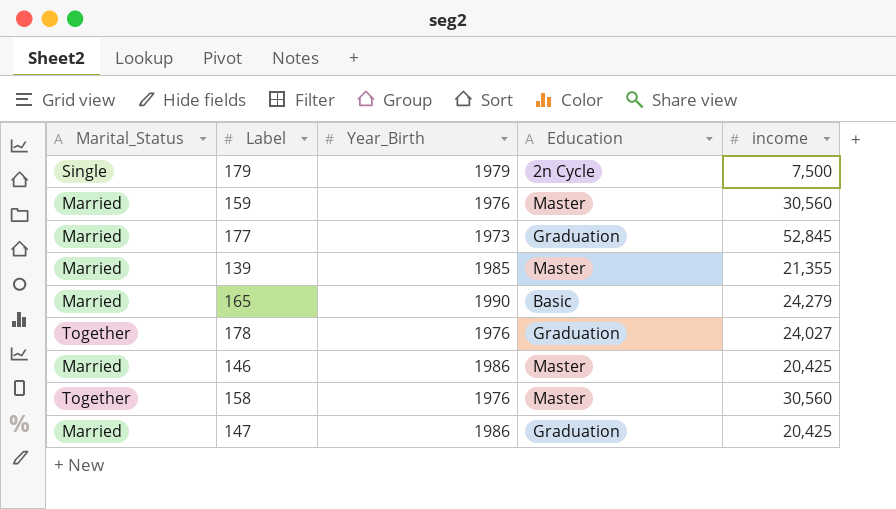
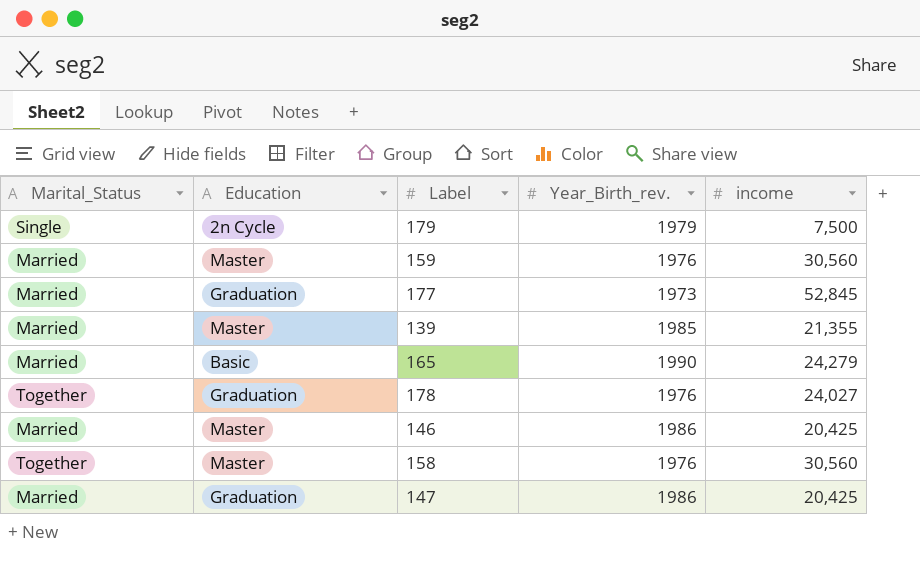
column Education | position: 4 -> 2
column name: Year_Birth -> Year_Birth_rev.

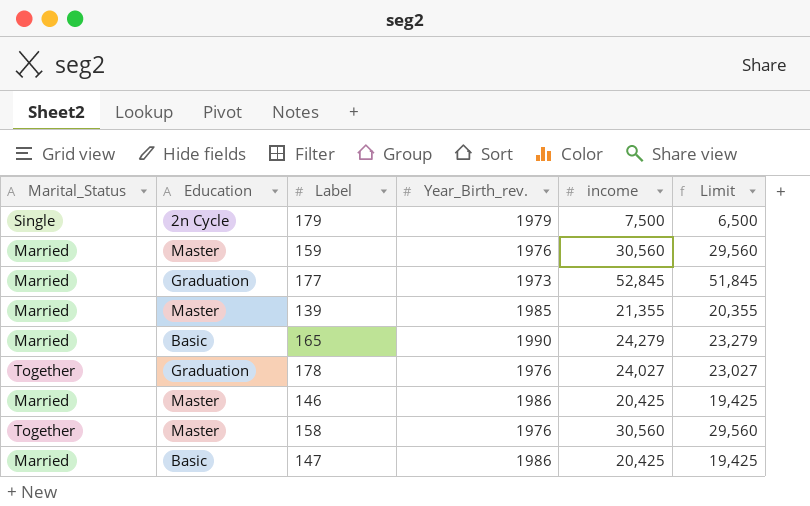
column Limit | formula: none -> [income] - 1000
147 | Education: Graduation -> Basic

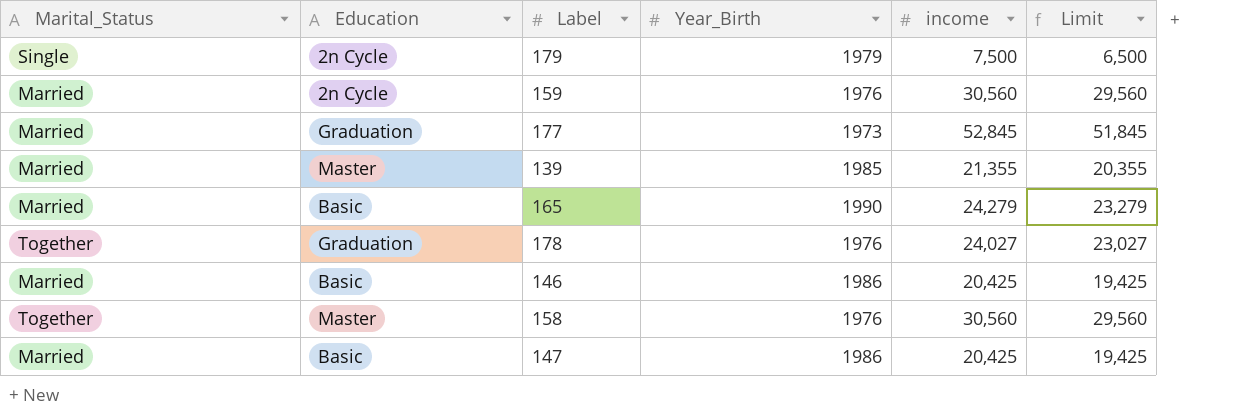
column name: Year_Birth_rev. -> Year_Birth
159 | Education: Master -> 2n Cycle
146 | Education: Master -> Basic

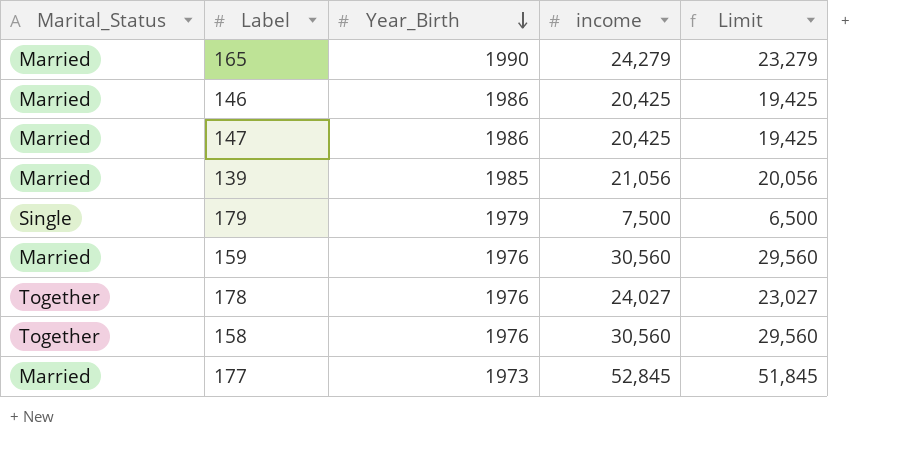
row order: none -> Year_Birth descending
column Education | position: 2 -> none
139 | income: 21,355 -> 21,056
139 | Limit: 20,355 -> 20,056

